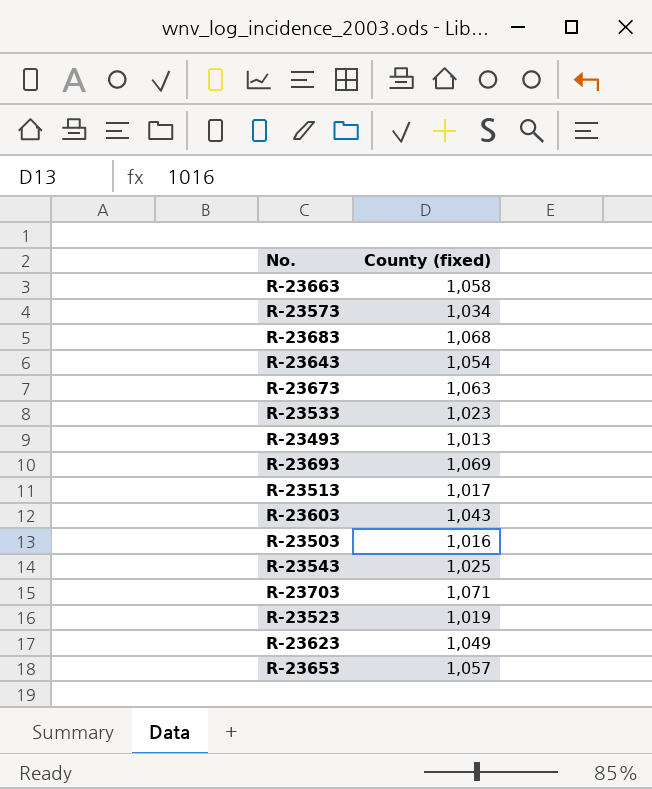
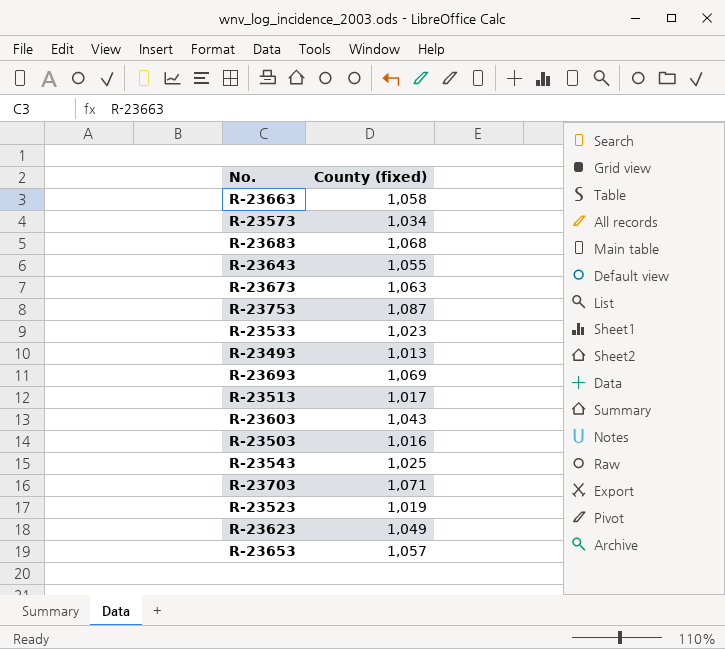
R-23643 | County (fixed): 1,054 -> 1,055
row R-23753: none -> 1,087

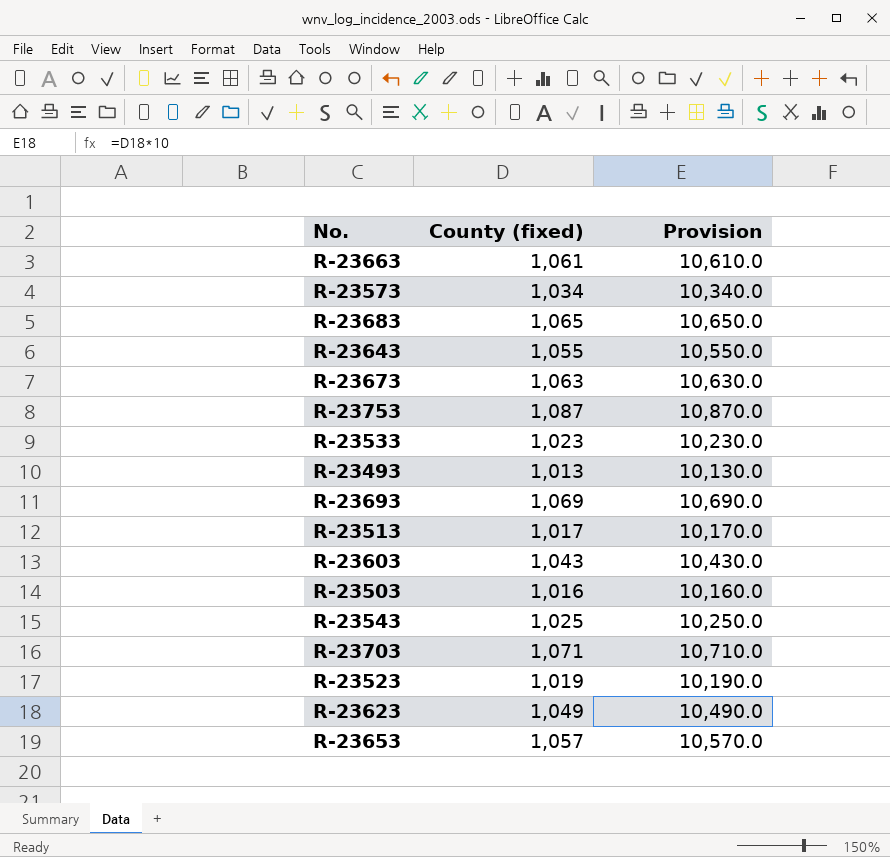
column Provision | formula: none -> [County (fixed)] * 10
R-23663 | County (fixed): 1,058 -> 1,061
R-23683 | County (fixed): 1,068 -> 1,065

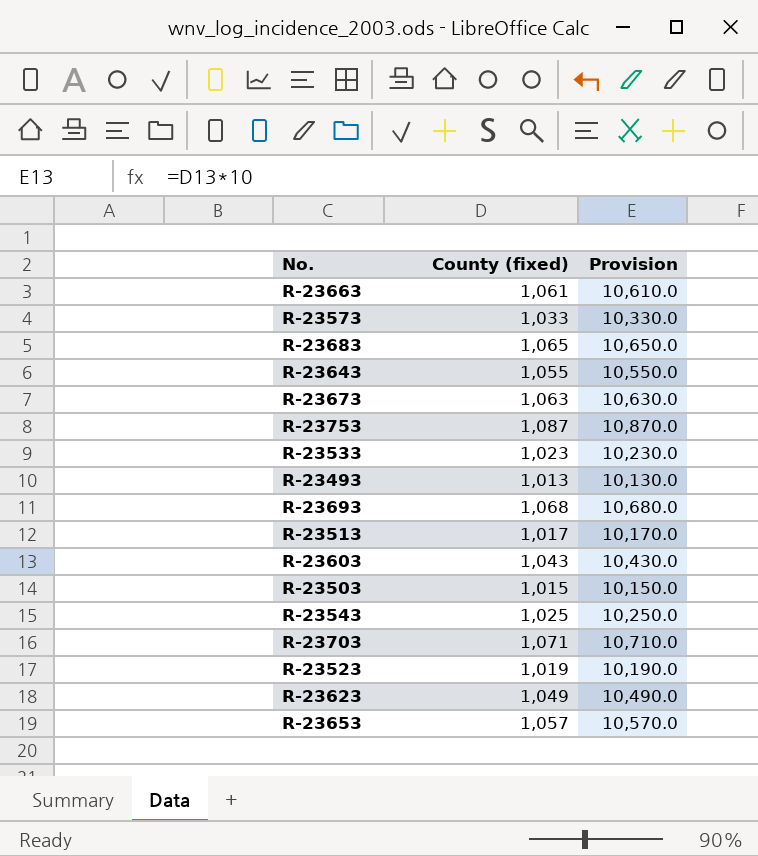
R-23573 | County (fixed): 1,034 -> 1,033
R-23573 | Provision: 10,340.0 -> 10,330.0
R-23693 | County (fixed): 1,069 -> 1,068
R-23693 | Provision: 10,690.0 -> 10,680.0
R-23503 | County (fixed): 1,016 -> 1,015
R-23503 | Provision: 10,160.0 -> 10,150.0

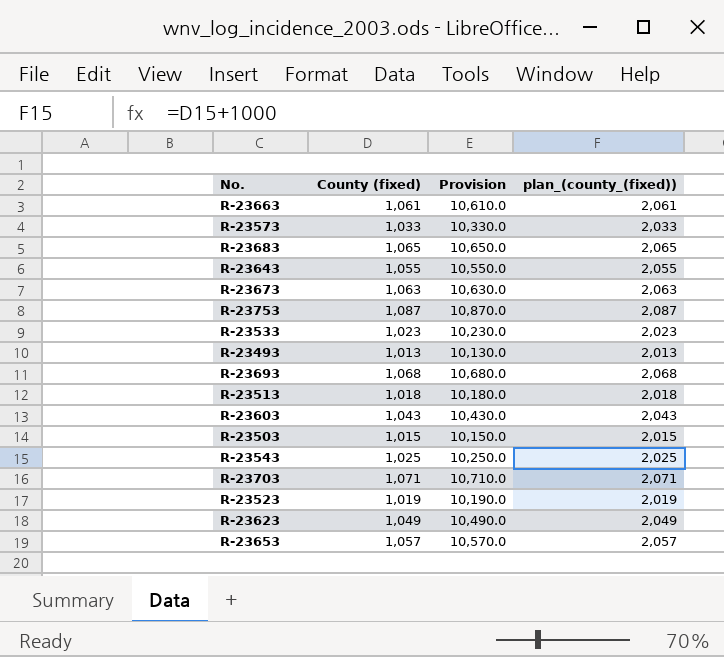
column plan_(county_(fixed)) | formula: none -> [County (fixed)] + 1000
R-23513 | County (fixed): 1,017 -> 1,018
R-23513 | Provision: 10,170.0 -> 10,180.0

